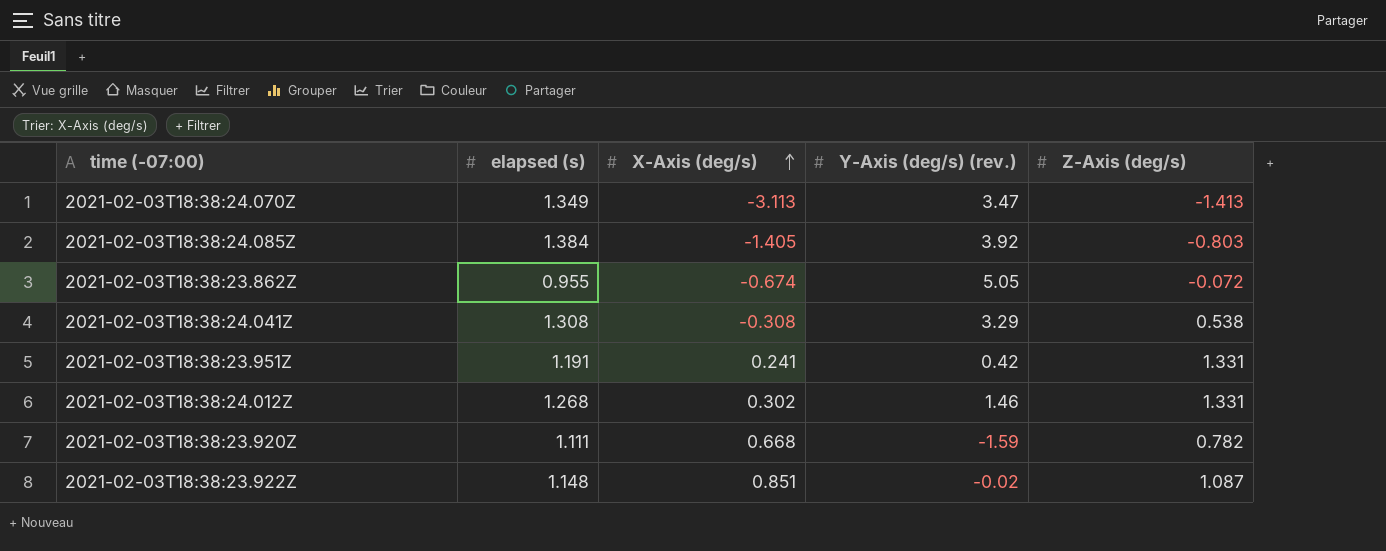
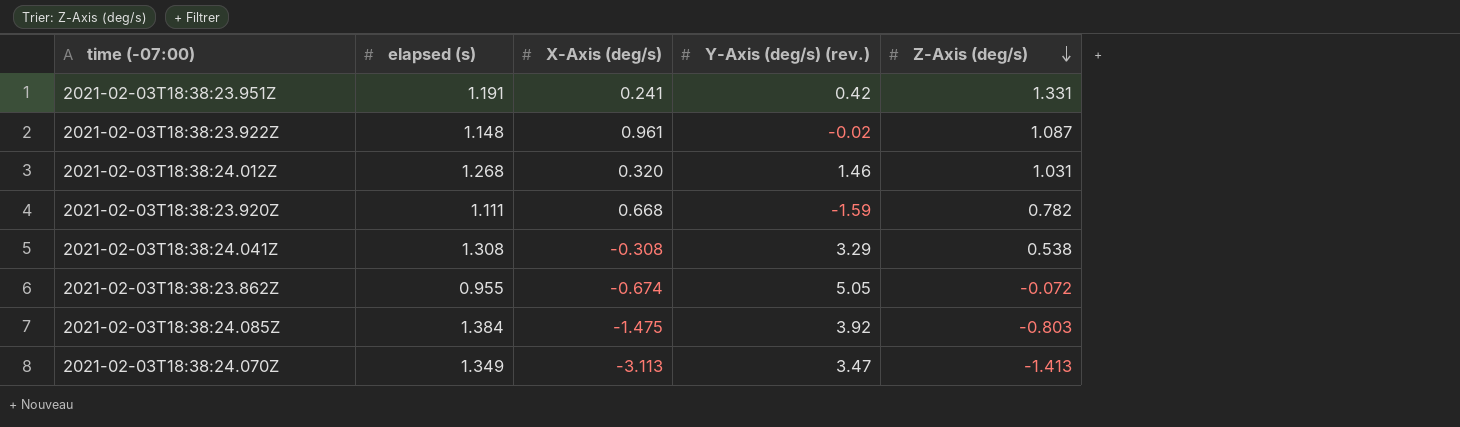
row order: X-Axis (deg/s) ascending -> Z-Axis (deg/s) descending
2021-02-03T18:38:23.922Z | X-Axis (deg/s): 0.851 -> 0.961
2021-02-03T18:38:24.012Z | X-Axis (deg/s): 0.302 -> 0.320
2021-02-03T18:38:24.012Z | Z-Axis (deg/s): 1.331 -> 1.031
2021-02-03T18:38:24.085Z | X-Axis (deg/s): -1.405 -> -1.475

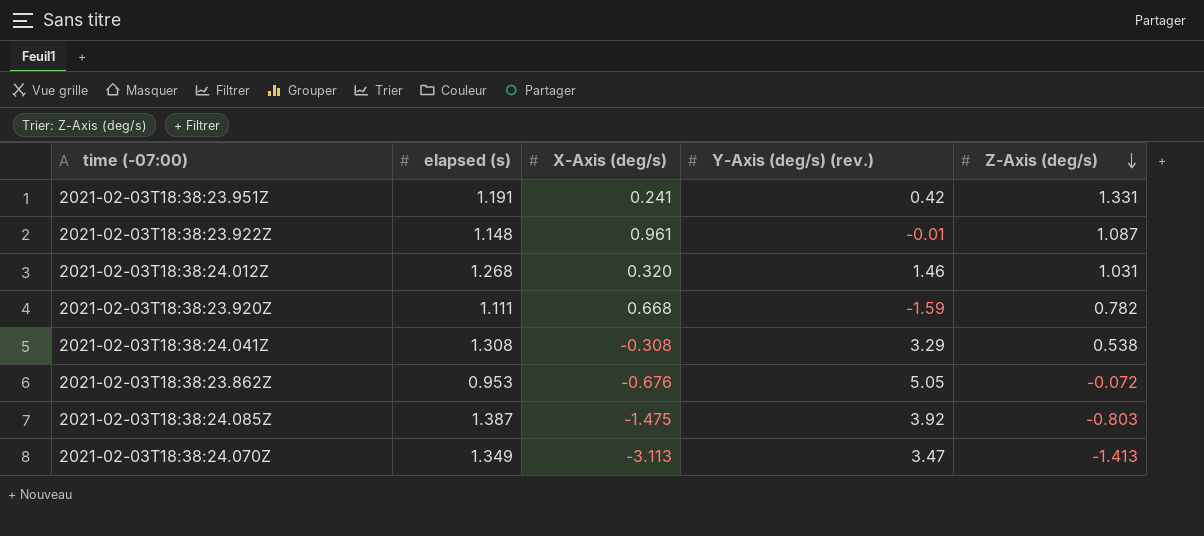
2021-02-03T18:38:23.922Z | Y-Axis (deg/s) (rev.): -0.02 -> -0.01
2021-02-03T18:38:23.862Z | elapsed (s): 0.955 -> 0.953
2021-02-03T18:38:23.862Z | X-Axis (deg/s): -0.674 -> -0.676
2021-02-03T18:38:24.085Z | elapsed (s): 1.384 -> 1.387

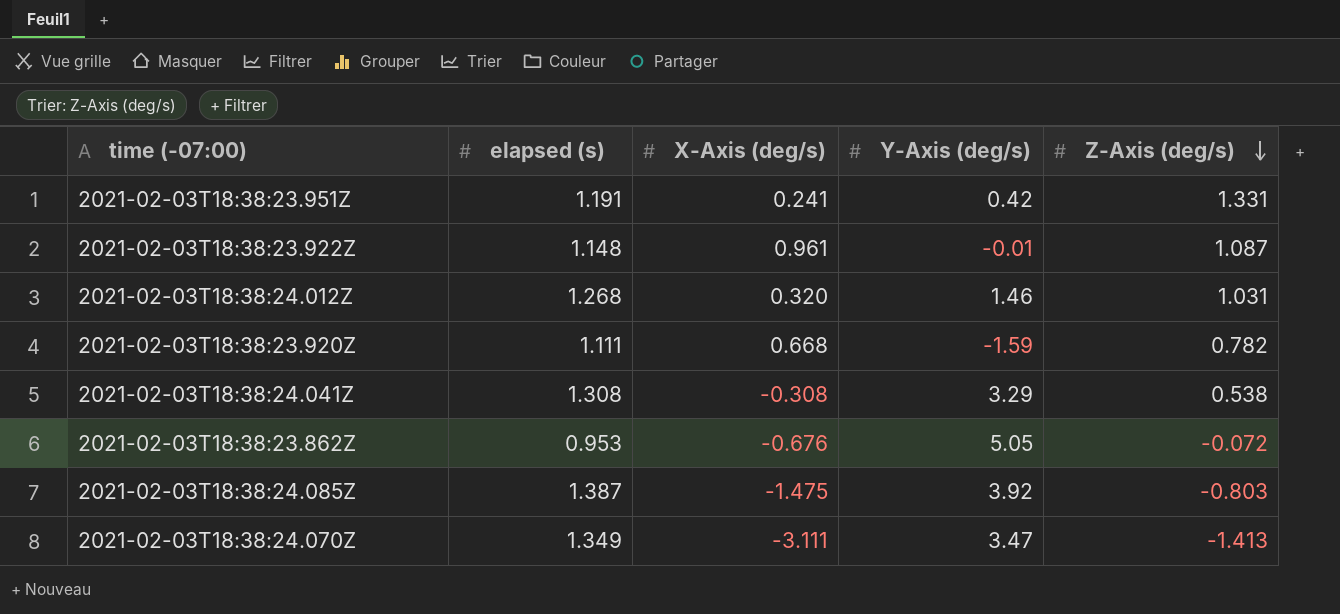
column name: Y-Axis (deg/s) (rev.) -> Y-Axis (deg/s)
2021-02-03T18:38:24.070Z | X-Axis (deg/s): -3.113 -> -3.111

